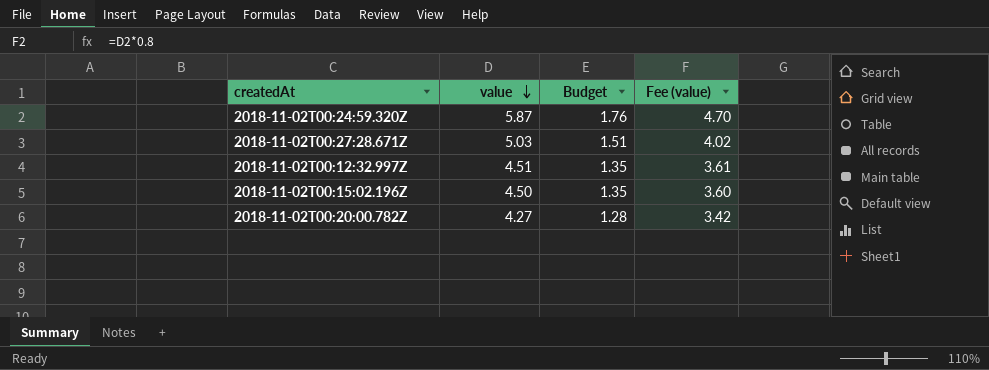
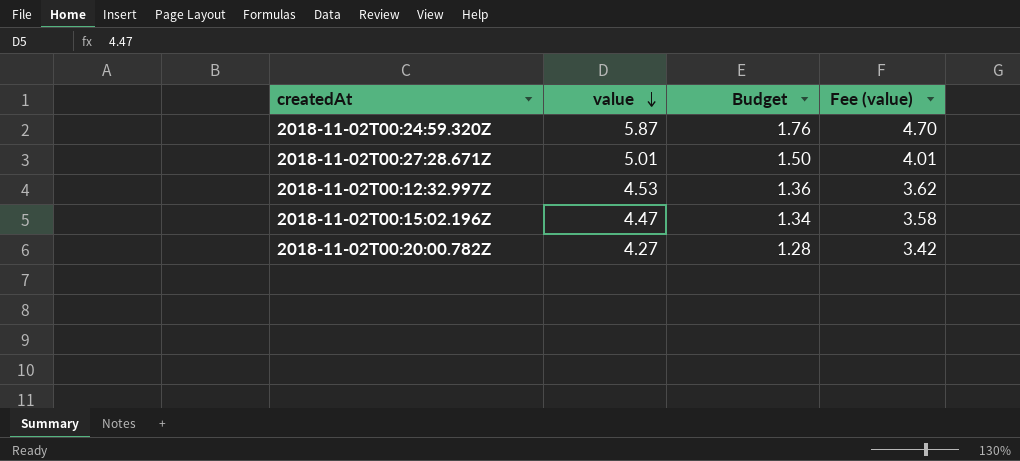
2018-11-02T00:27:28.671Z | value: 5.03 -> 5.01
2018-11-02T00:27:28.671Z | Budget: 1.51 -> 1.50
2018-11-02T00:27:28.671Z | Fee (value): 4.02 -> 4.01
2018-11-02T00:12:32.997Z | value: 4.51 -> 4.53
2018-11-02T00:12:32.997Z | Budget: 1.35 -> 1.36
2018-11-02T00:12:32.997Z | Fee (value): 3.61 -> 3.62
2018-11-02T00:15:02.196Z | value: 4.50 -> 4.47
2018-11-02T00:15:02.196Z | Budget: 1.35 -> 1.34
2018-11-02T00:15:02.196Z | Fee (value): 3.60 -> 3.58

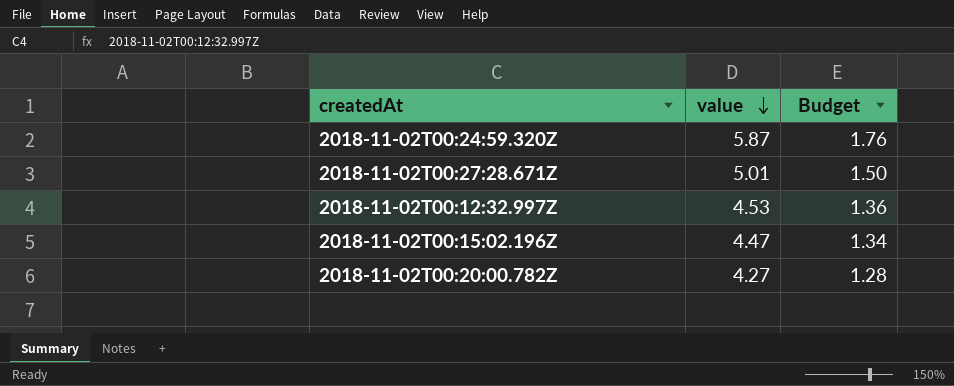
column Fee (value) | formula: [value] * 0.8 -> none

